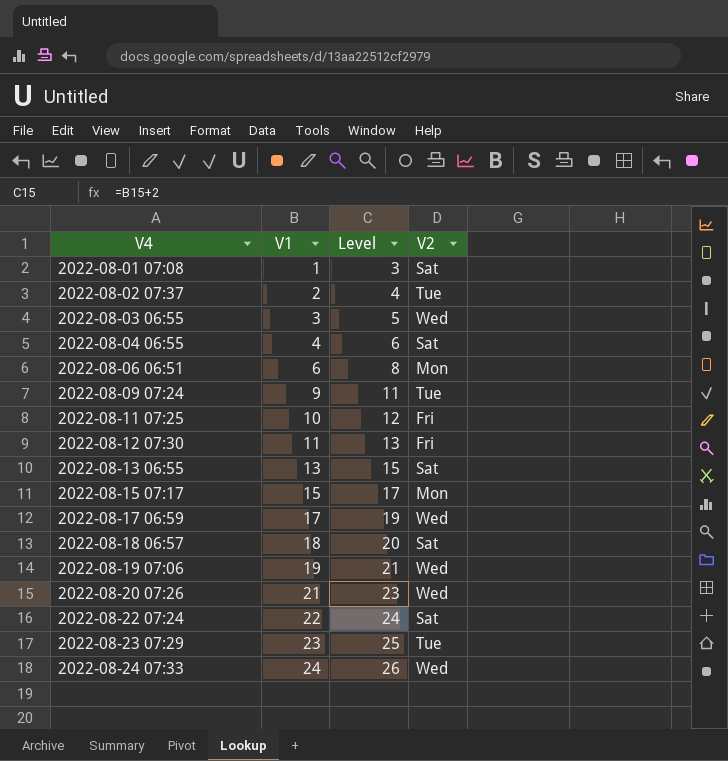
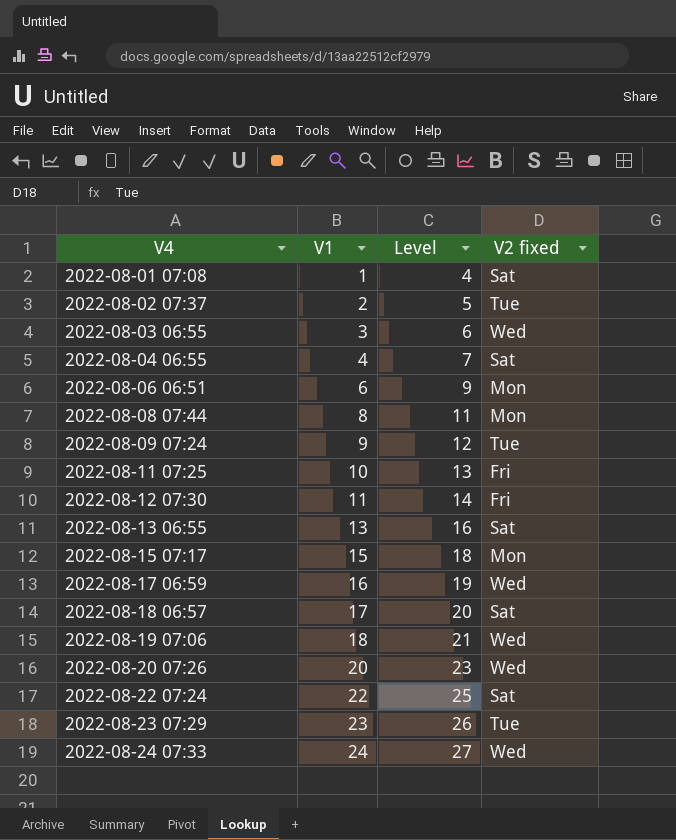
column Level | formula: [V1] + 2 -> [V1] + 3
column name: V2 -> V2 fixed
row 2022-08-08 07:44: none -> 8 | 11 | Mon
2022-08-17 06:59 | V1: 17 -> 16
2022-08-18 06:57 | V1: 18 -> 17
2022-08-19 07:06 | V1: 19 -> 18
2022-08-20 07:26 | V1: 21 -> 20

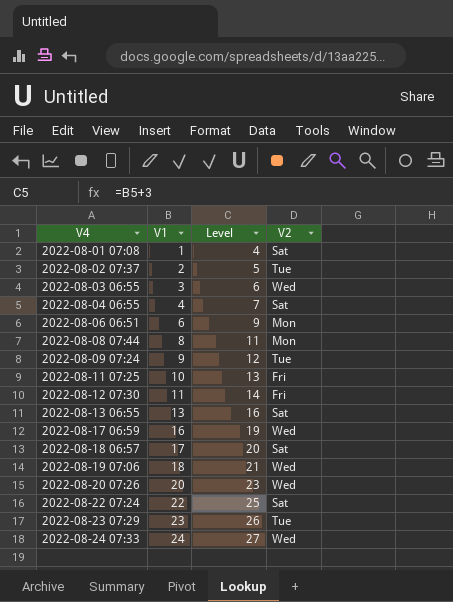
column name: V2 fixed -> V2
row 2022-08-15 07:17: 15 | 18 | Mon -> none

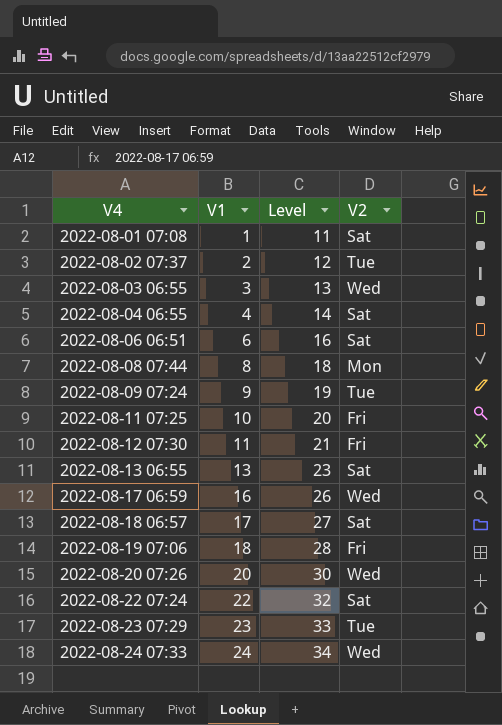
column Level | formula: [V1] + 3 -> [V1] + 10
2022-08-06 06:51 | V2: Mon -> Sat
2022-08-19 07:06 | V2: Wed -> Fri

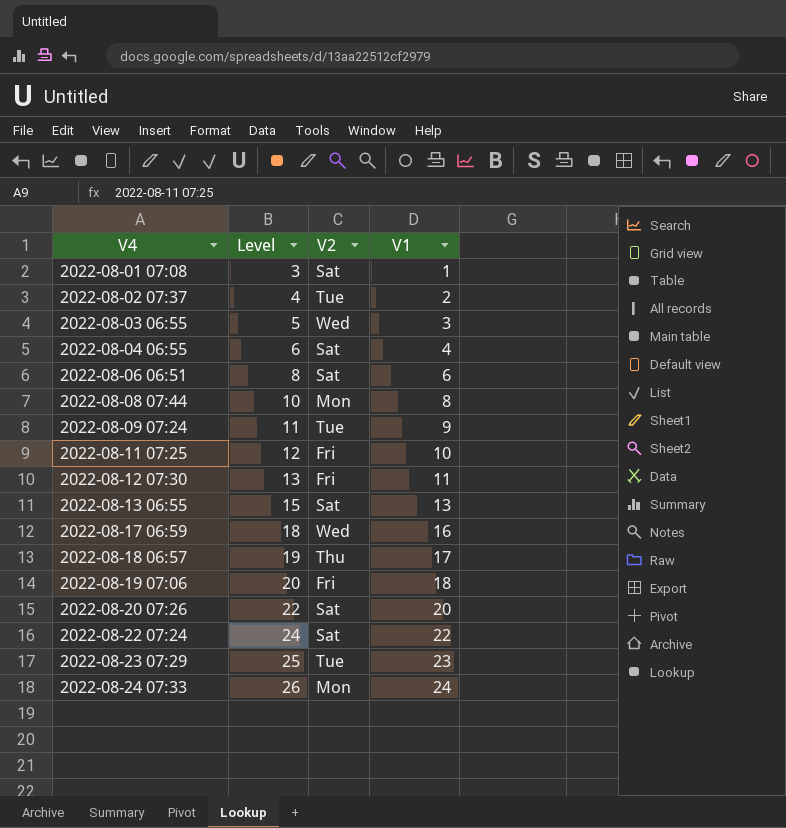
column Level | formula: [V1] + 10 -> [V1] + 2
column V1 | position: 2 -> 4
2022-08-18 06:57 | V2: Sat -> Thu
2022-08-20 07:26 | V2: Wed -> Sat
2022-08-24 07:33 | V2: Wed -> Mon

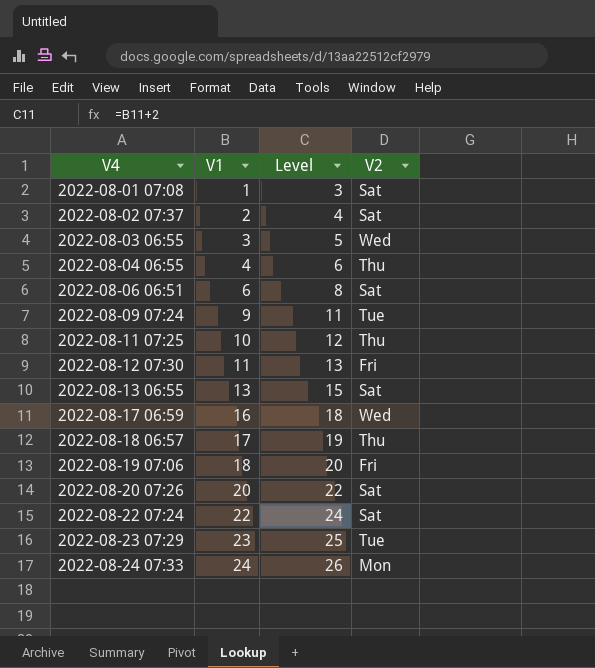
column V1 | position: 4 -> 2
row 2022-08-08 07:44: 10 | Mon | 8 -> none
2022-08-02 07:37 | V2: Tue -> Sat
2022-08-04 06:55 | V2: Sat -> Thu
2022-08-11 07:25 | V2: Fri -> Thu

